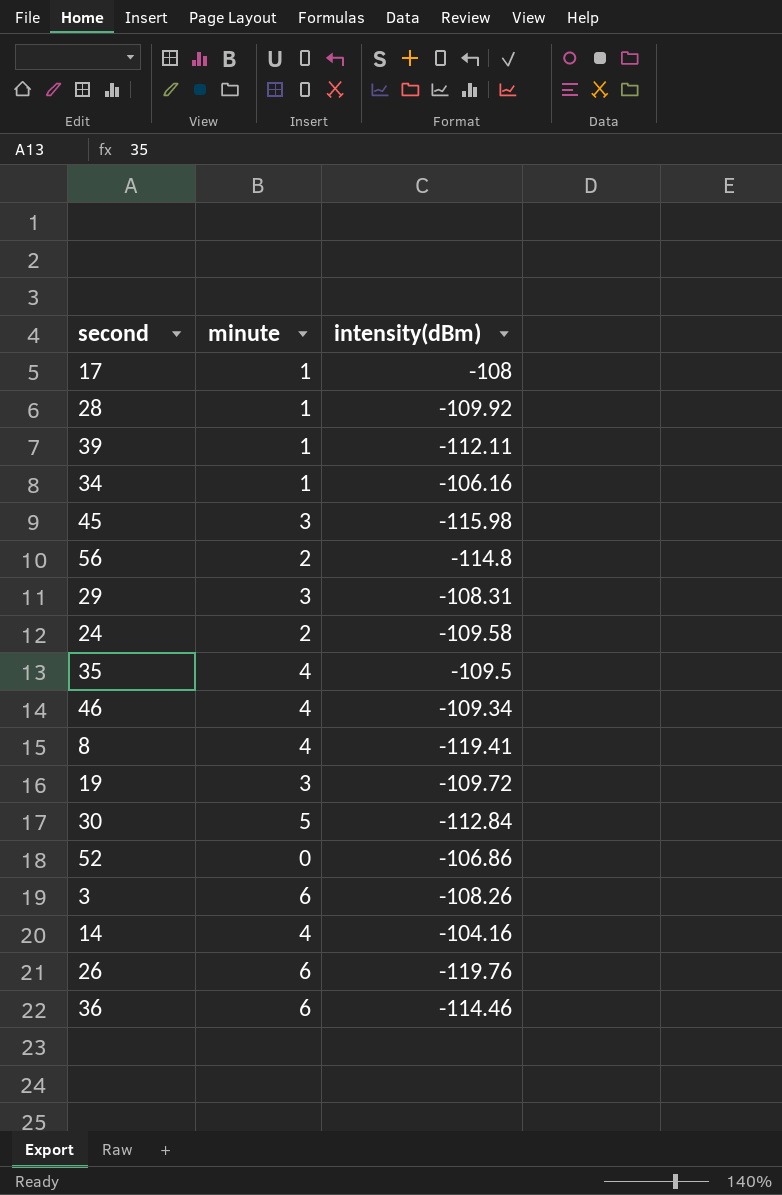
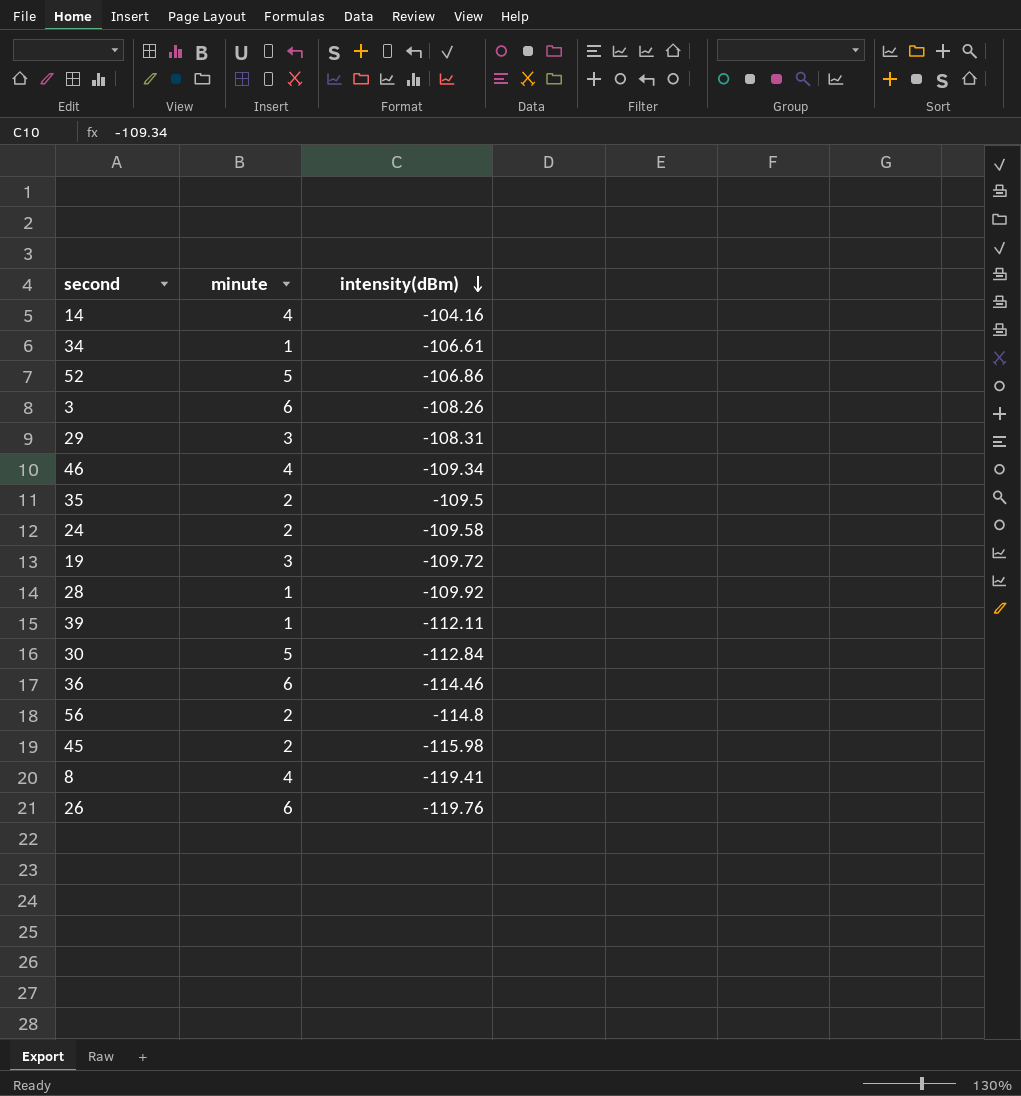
row order: none -> intensity(dBm) descending
row 17: 1 | -108 -> none
34 | intensity(dBm): -106.16 -> -106.61
52 | minute: 0 -> 5
35 | minute: 4 -> 2
45 | minute: 3 -> 2

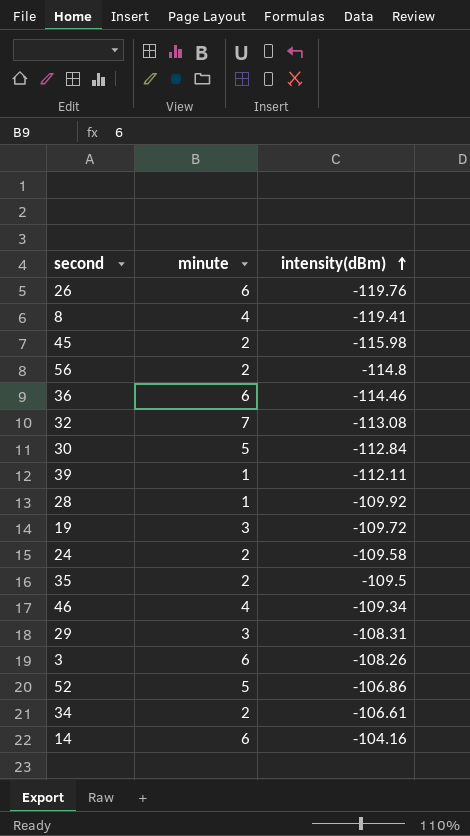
row order: intensity(dBm) descending -> intensity(dBm) ascending
row 32: none -> 7 | -113.08
34 | minute: 1 -> 2
14 | minute: 4 -> 6

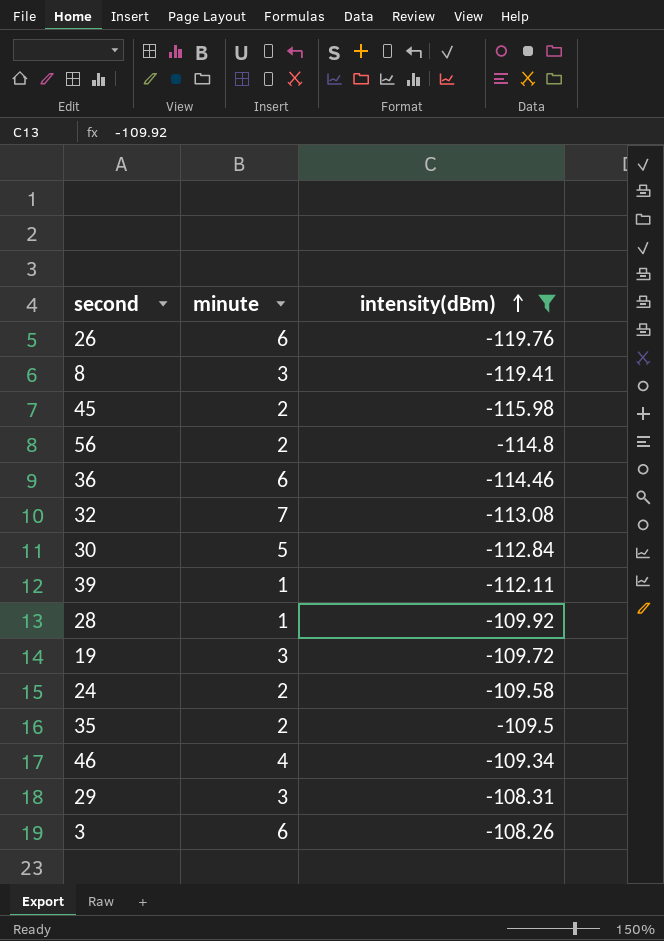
filter: none -> intensity(dBm) <= -108.26
8 | minute: 4 -> 3

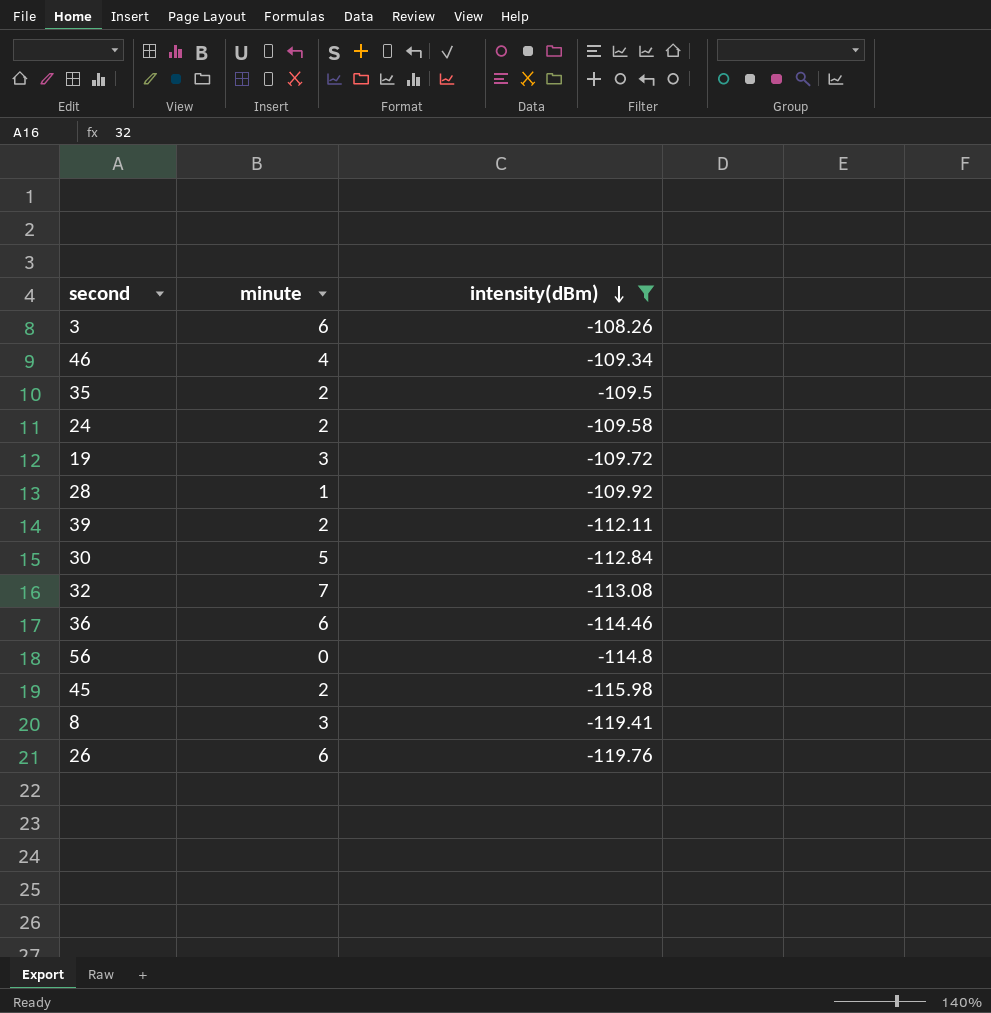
row order: intensity(dBm) ascending -> intensity(dBm) descending
row 29: 3 | -108.31 -> none
39 | minute: 1 -> 2
56 | minute: 2 -> 0

